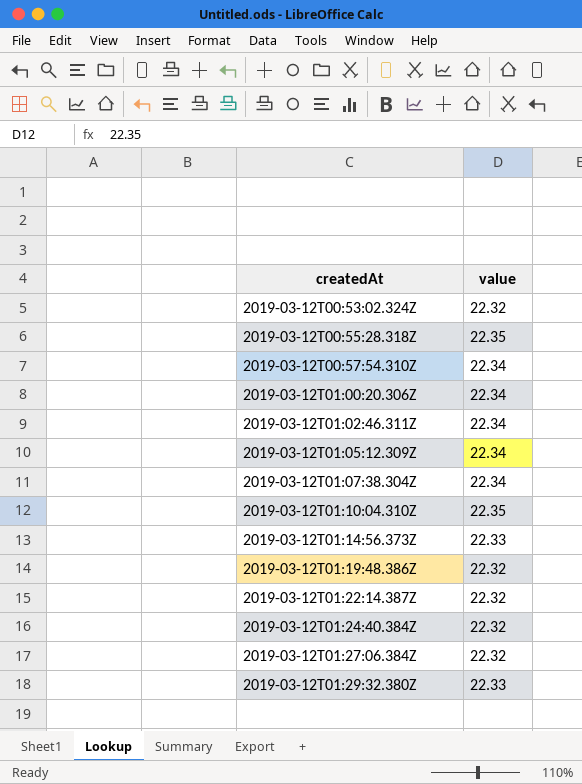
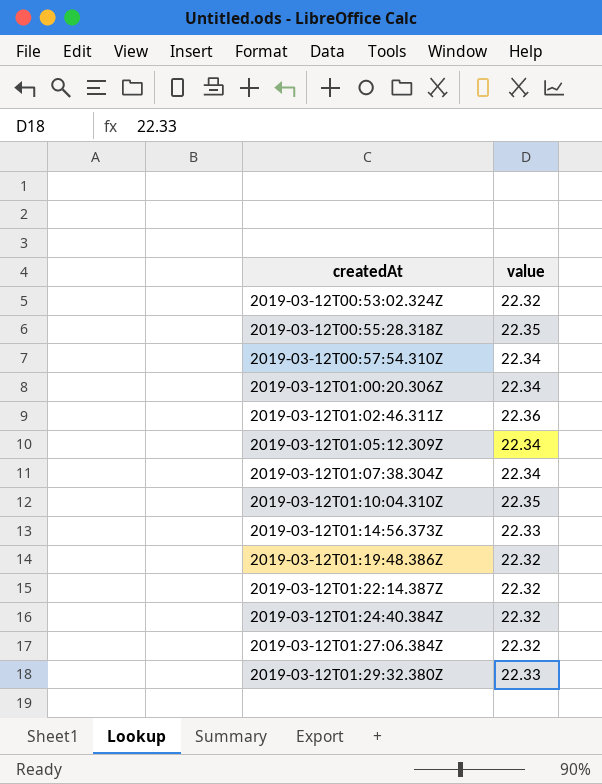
2019-03-12T01:02:46.311Z | value: 22.34 -> 22.36

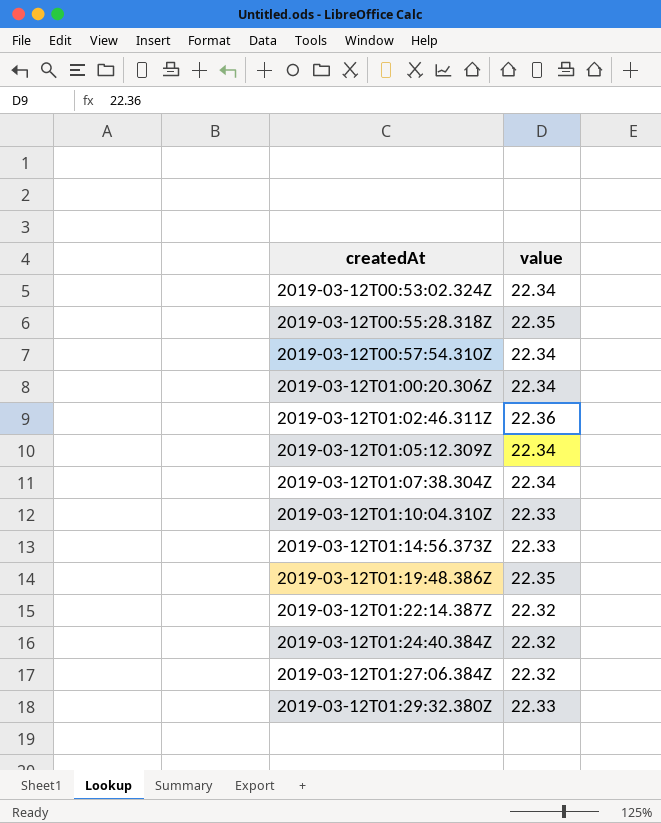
2019-03-12T00:53:02.324Z | value: 22.32 -> 22.34
2019-03-12T01:10:04.310Z | value: 22.35 -> 22.33
2019-03-12T01:19:48.386Z | value: 22.32 -> 22.35

